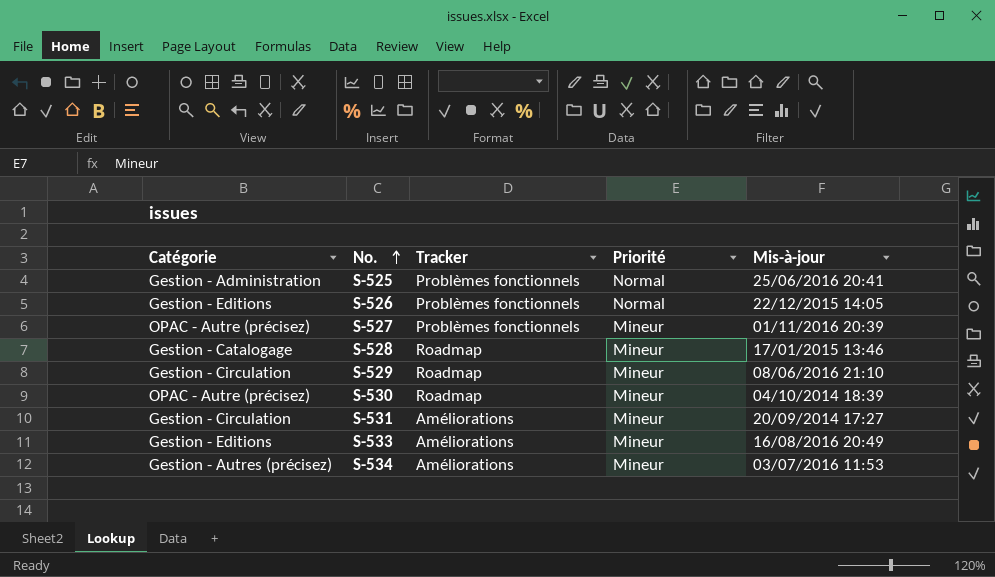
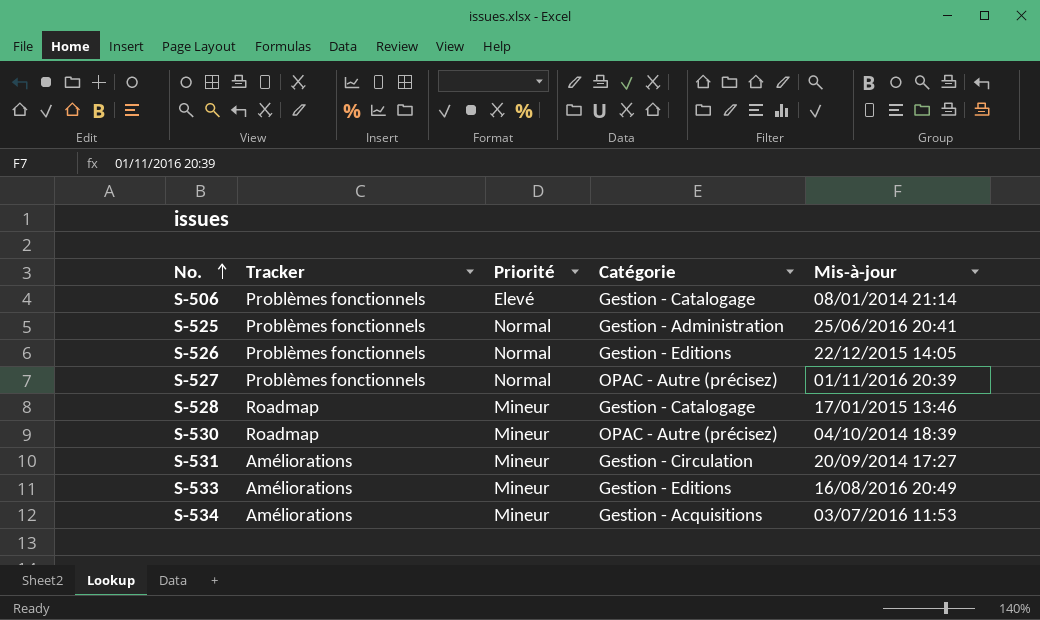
column Catégorie | position: 1 -> 4
row S-529: Gestion - Circulation | Roadmap | Mineur | 08/06/2016 21:10 -> none
row S-506: none -> Problèmes fonctionnels | Elevé | Gestion - Catalogage | 08/01/2014 21:14
S-527 | Priorité: Mineur -> Normal
S-534 | Catégorie: Gestion - Autres (précisez) -> Gestion - Acquisitions

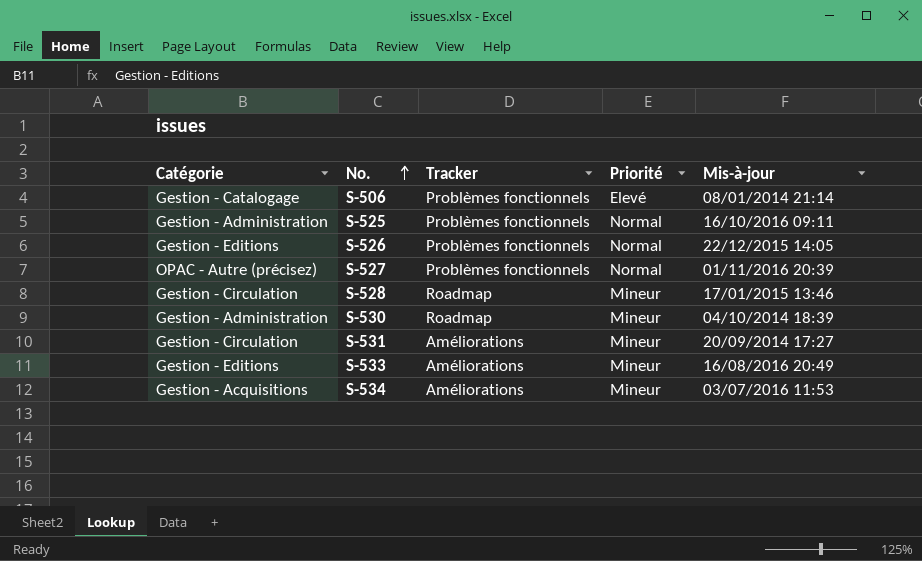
column Catégorie | position: 4 -> 1
S-525 | Mis-à-jour: 25/06/2016 20:41 -> 16/10/2016 09:11
S-528 | Catégorie: Gestion - Catalogage -> Gestion - Circulation
S-530 | Catégorie: OPAC - Autre (précisez) -> Gestion - Administration

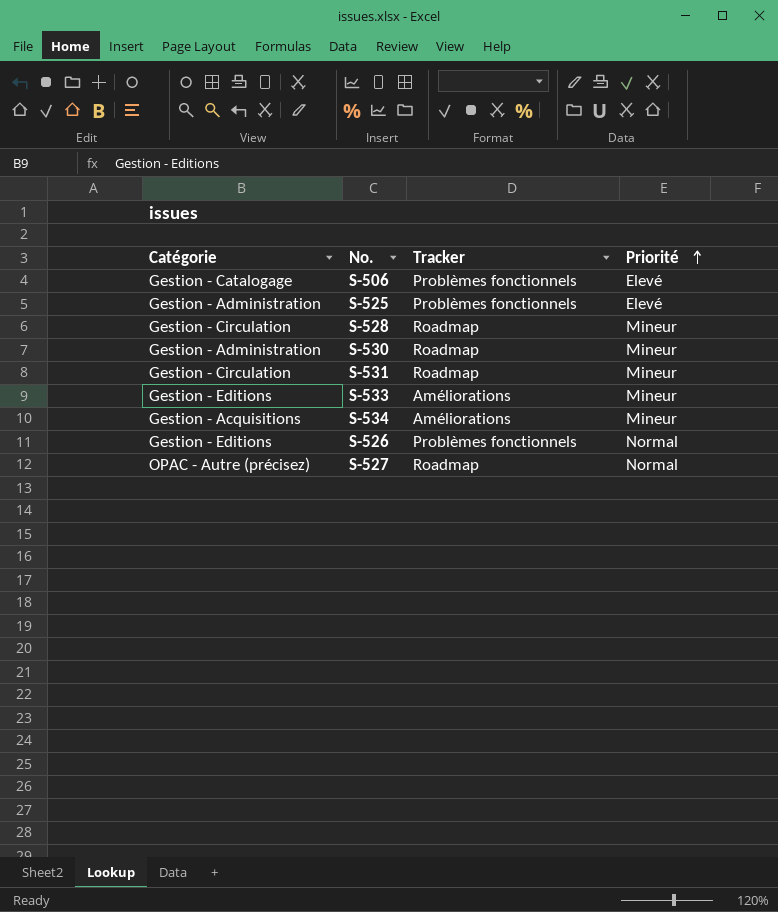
row order: No. ascending -> Priorité ascending
column Mis-à-jour | position: 5 -> none
S-525 | Priorité: Normal -> Elevé
S-531 | Tracker: Améliorations -> Roadmap
S-527 | Tracker: Problèmes fonctionnels -> Roadmap

